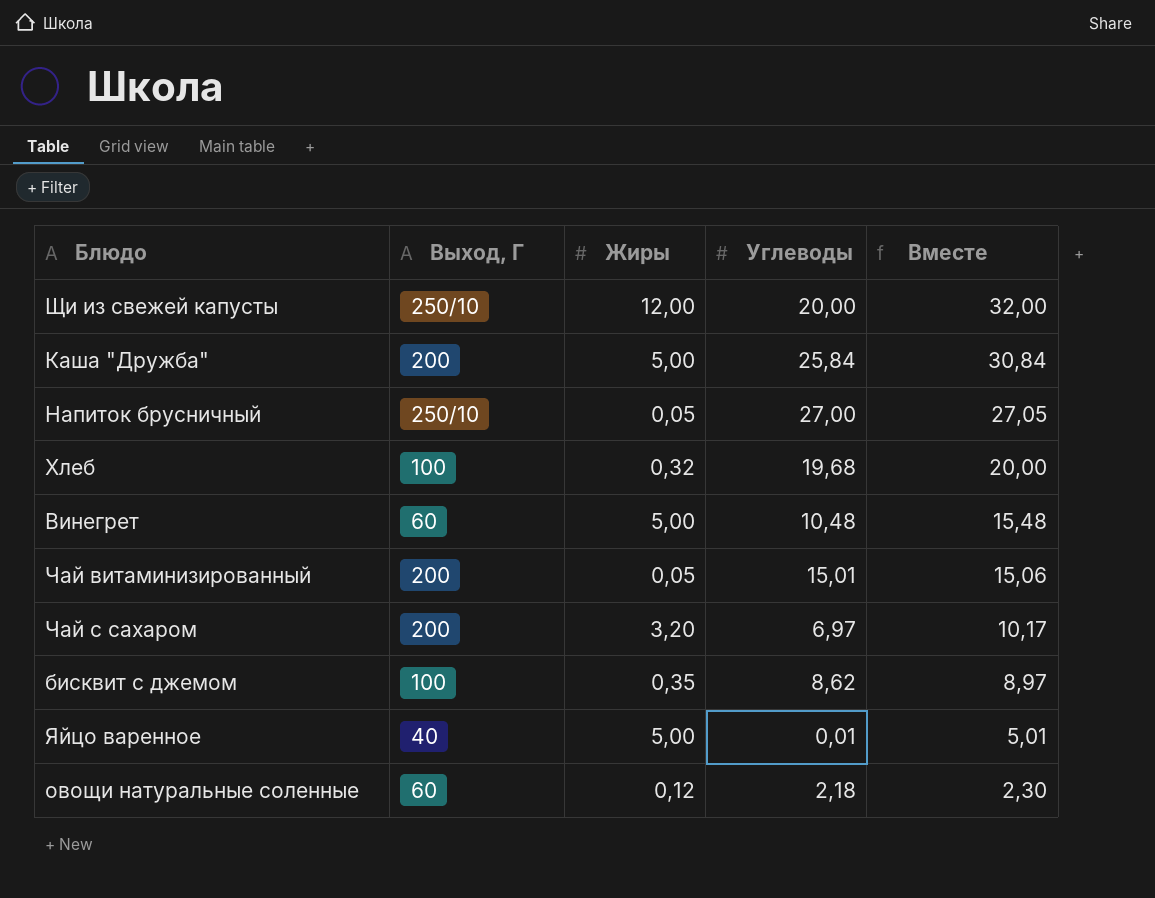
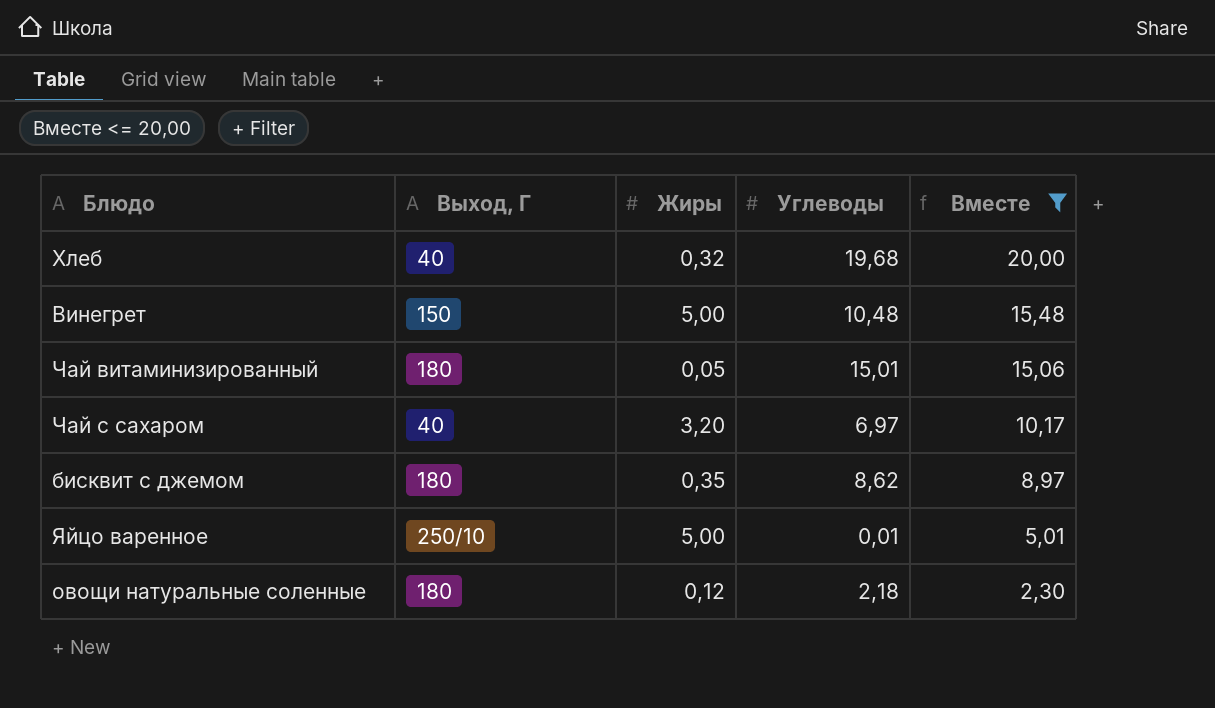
filter: none -> Вместе <= 20,00
Хлеб | Выход, Г: 100 -> 40
Винегрет | Выход, Г: 60 -> 150
Чай витаминизированный | Выход, Г: 200 -> 180
Чай с сахаром | Выход, Г: 200 -> 40
бисквит с джемом | Выход, Г: 100 -> 180
Яйцо варенное | Выход, Г: 40 -> 250/10
овощи натуральные соленные | Выход, Г: 60 -> 180

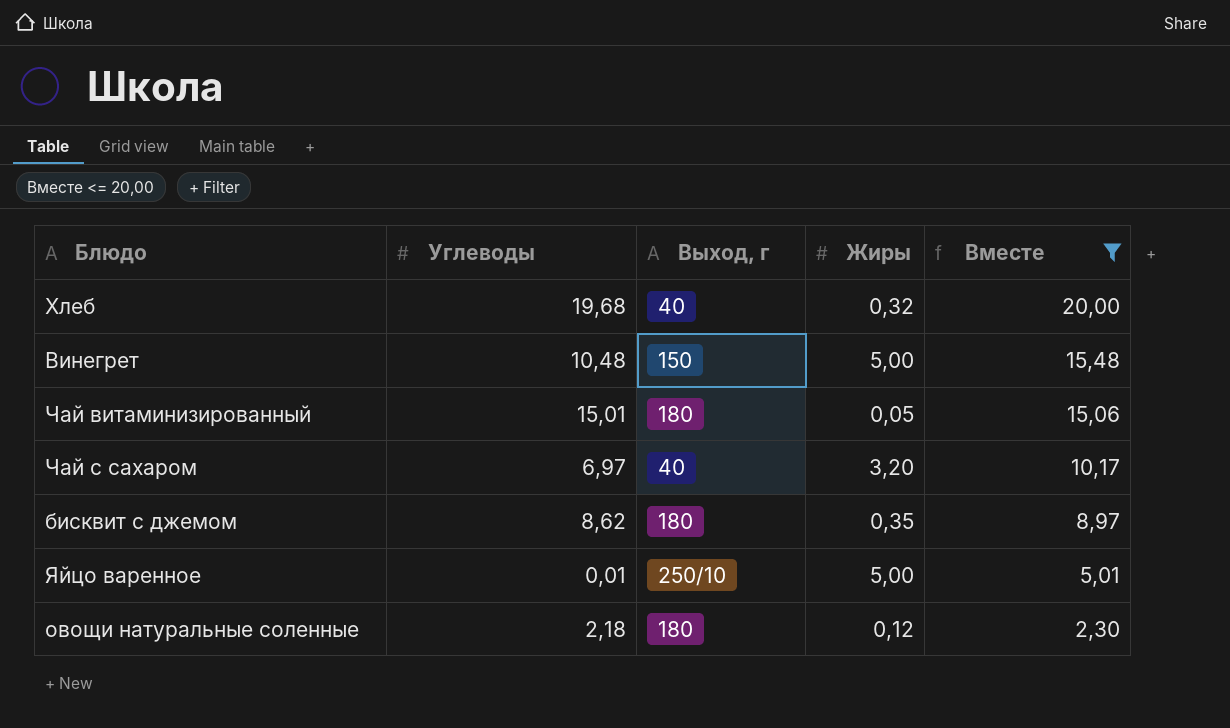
column Углеводы | position: 4 -> 2
column name: Выход, Г -> Выход, г

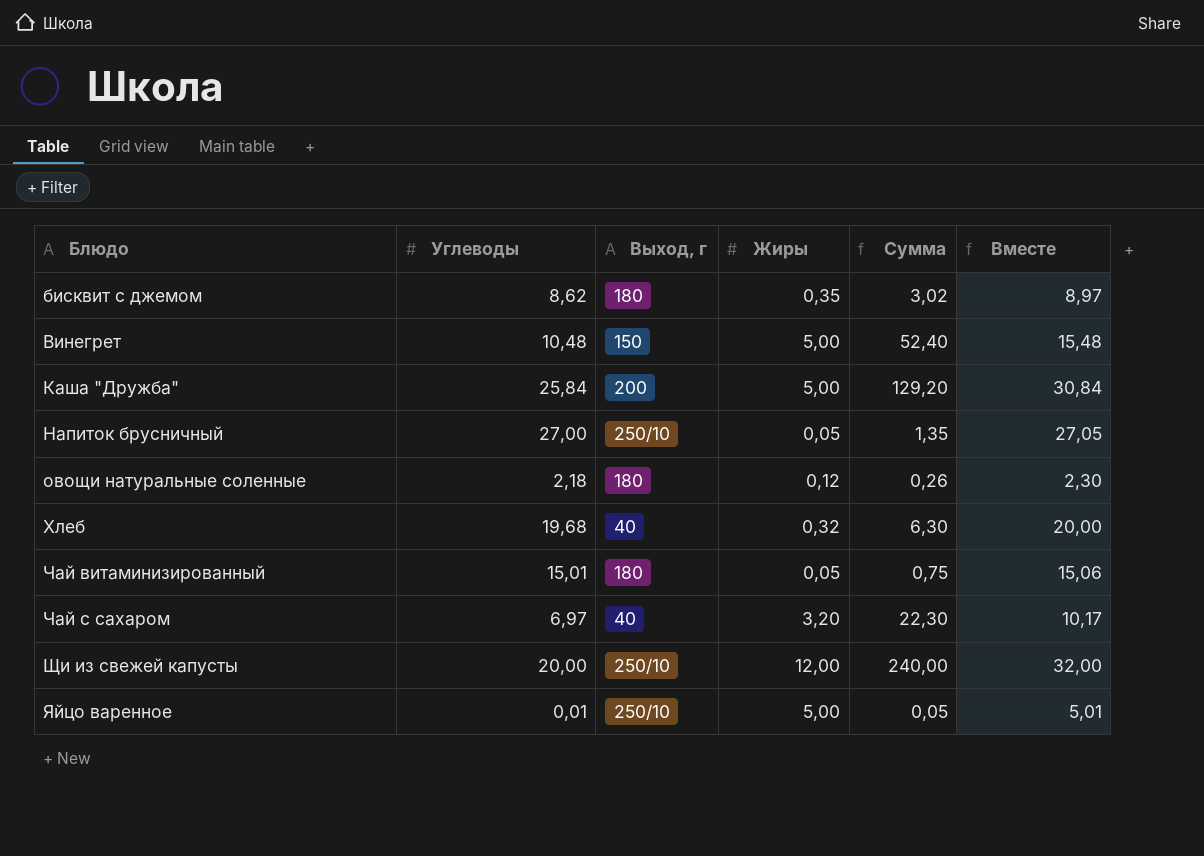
filter: Вместе <= 20,00 -> none
row order: Вместе descending -> Блюдо ascending
column Сумма | formula: none -> [Углеводы] * [Жиры]

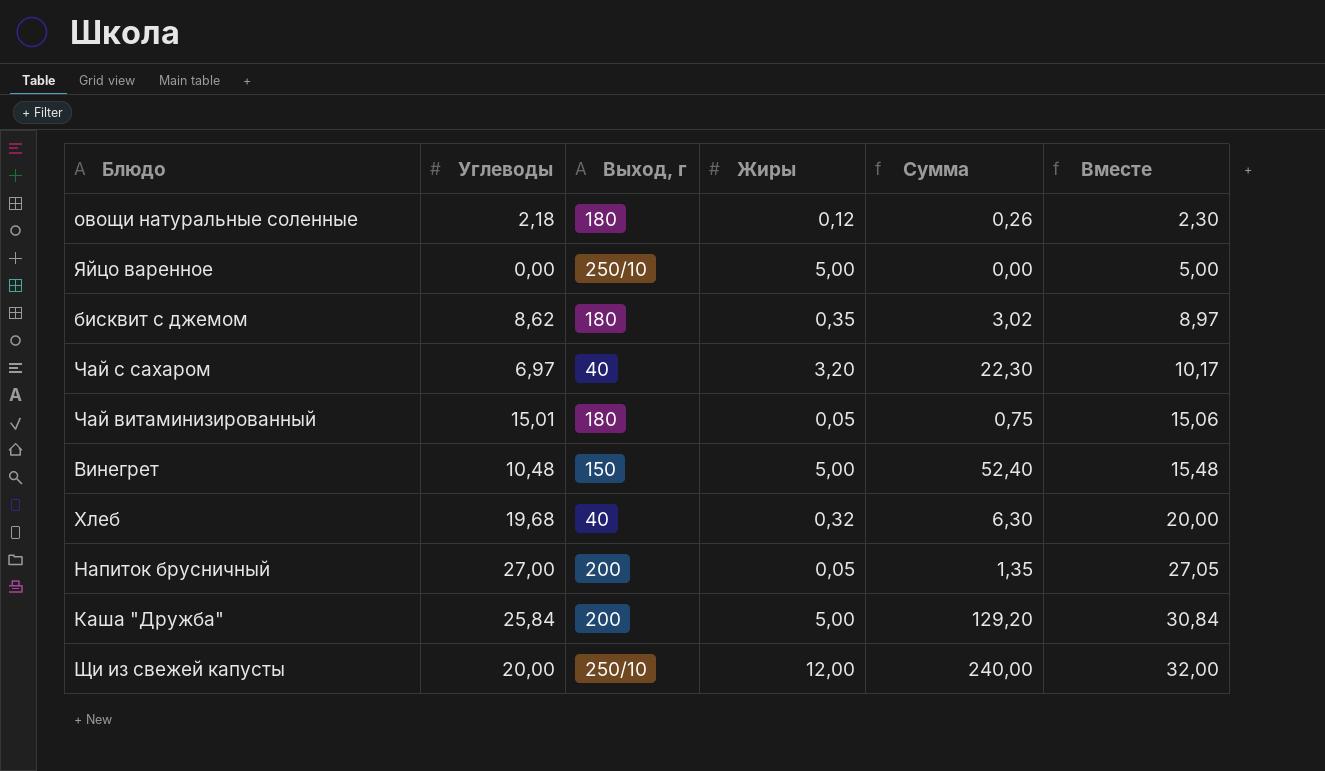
row order: Блюдо ascending -> Вместе ascending
Яйцо варенное | Углеводы: 0,01 -> 0,00
Яйцо варенное | Сумма: 0,05 -> 0,00
Яйцо варенное | Вместе: 5,01 -> 5,00
Напиток брусничный | Выход, г: 250/10 -> 200

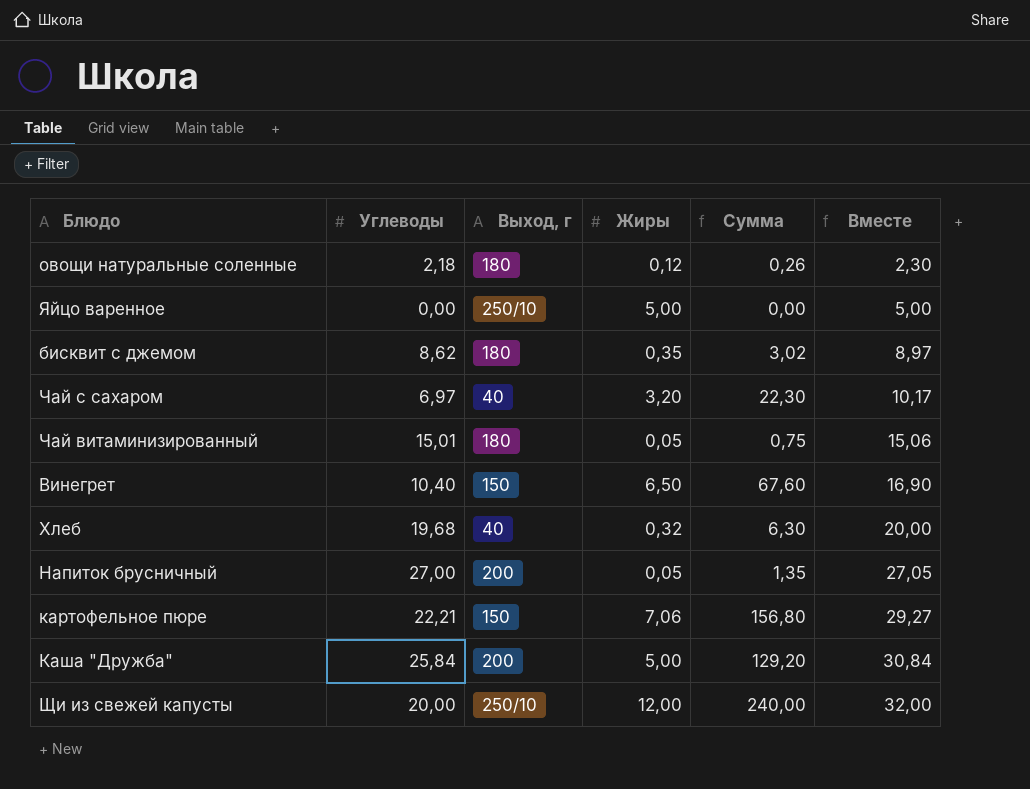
Винегрет | Углеводы: 10,48 -> 10,40
Винегрет | Жиры: 5,00 -> 6,50
Винегрет | Сумма: 52,40 -> 67,60
Винегрет | Вместе: 15,48 -> 16,90
row картофельное пюре: none -> 22,21 | 150 | 7,06 | 156,80 | 29,27

